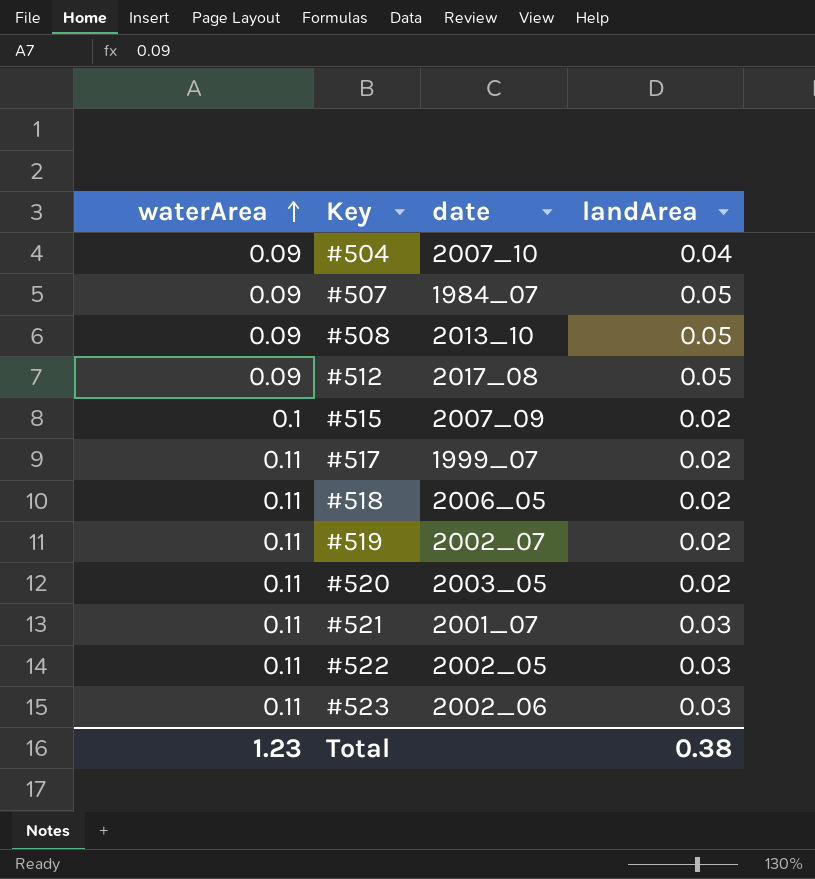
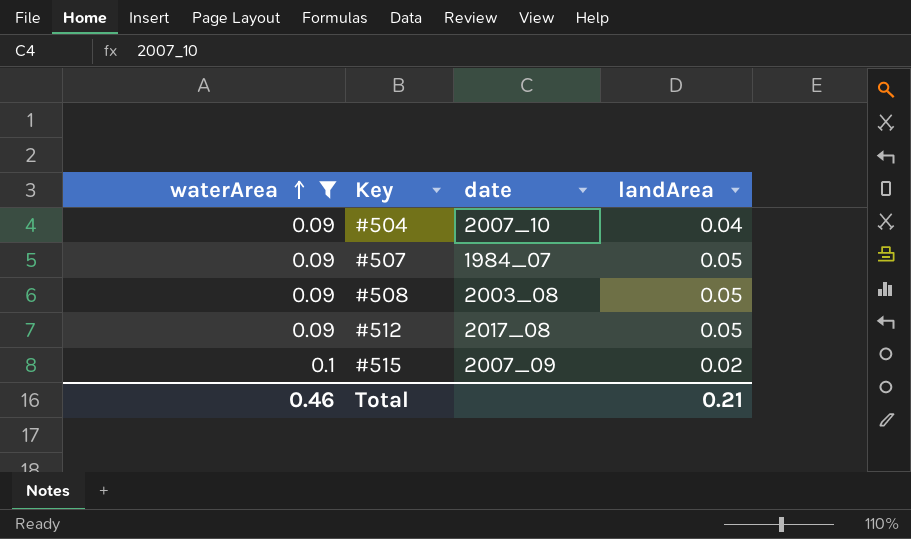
filter: none -> waterArea != 0.11
#508 | date: 2013_10 -> 2003_08
Total | waterArea: 1.23 -> 0.46
Total | landArea: 0.38 -> 0.21

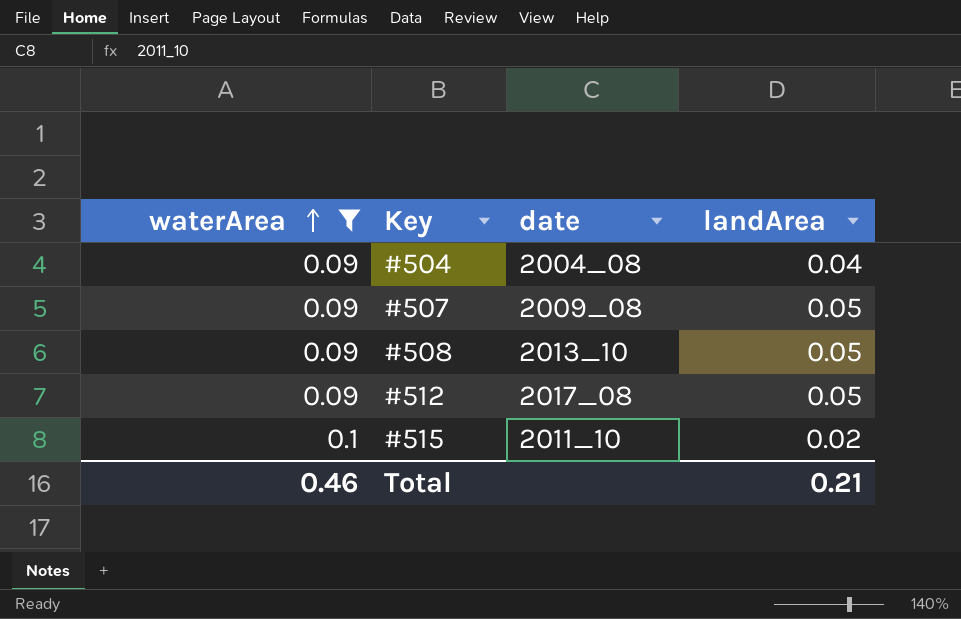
#504 | date: 2007_10 -> 2004_08
#507 | date: 1984_07 -> 2009_08
#508 | date: 2003_08 -> 2013_10
#515 | date: 2007_09 -> 2011_10

